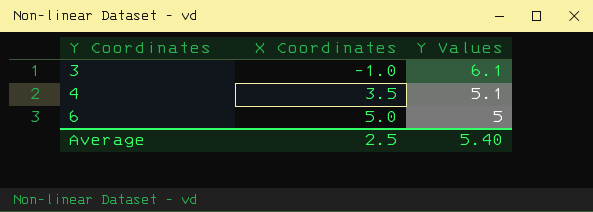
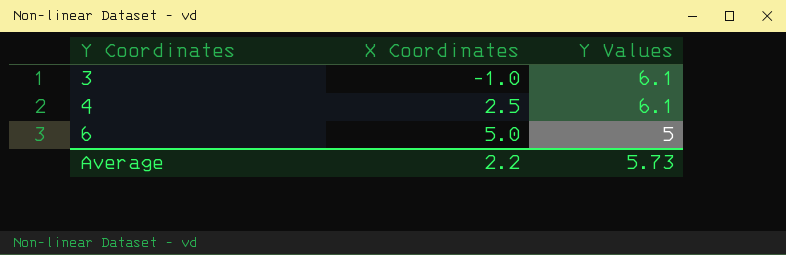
4 | X Coordinates: 3.5 -> 2.5
4 | Y Values: 5.1 -> 6.1
Average | X Coordinates: 2.5 -> 2.2
Average | Y Values: 5.40 -> 5.73

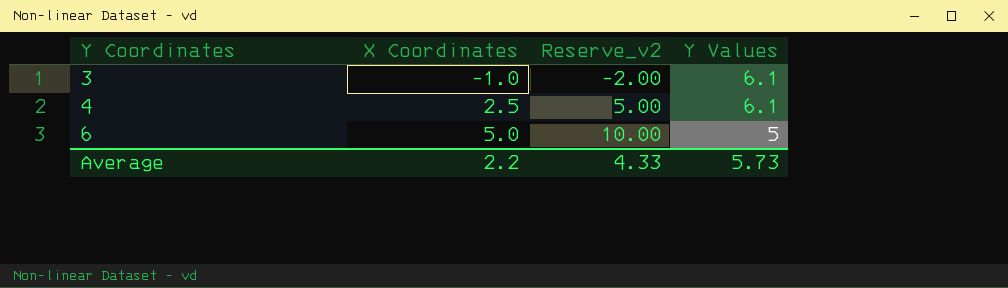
column Reserve_v2 | formula: none -> [X Coordinates] * 2

